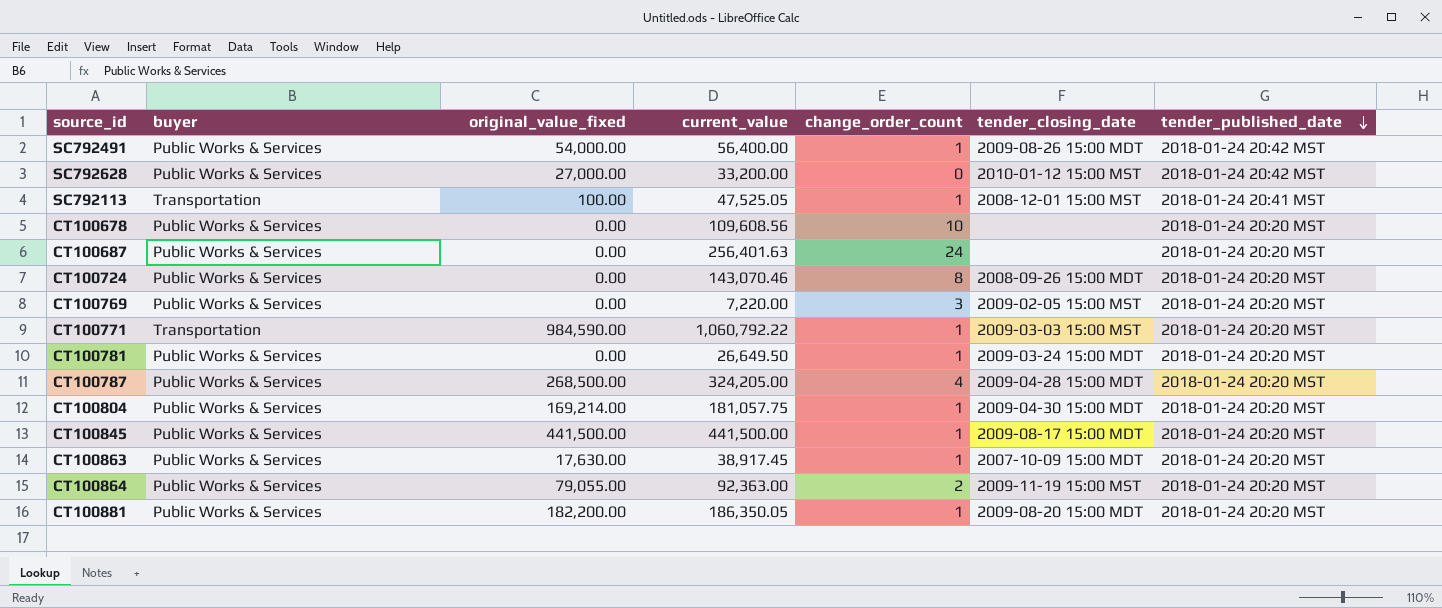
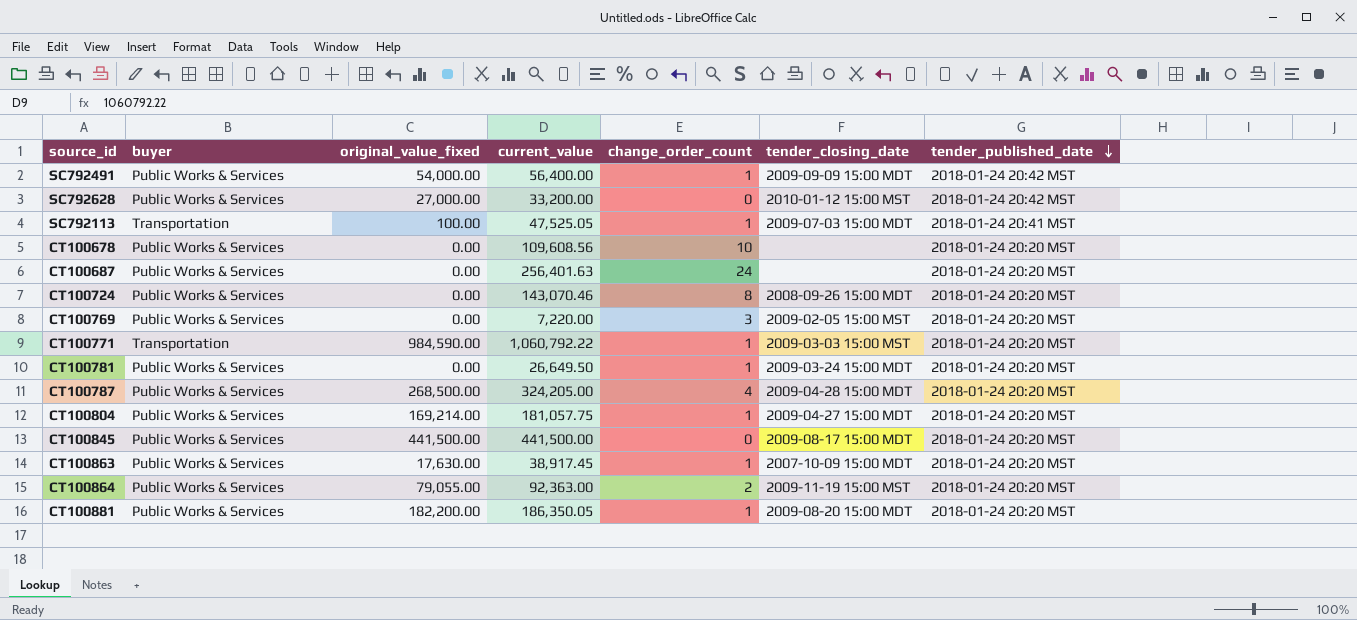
SC792491 | tender_closing_date: 2009-08-26 15:00 MDT -> 2009-09-09 15:00 MDT
SC792113 | tender_closing_date: 2008-12-01 15:00 MST -> 2009-07-03 15:00 MDT
CT100804 | tender_closing_date: 2009-04-30 15:00 MDT -> 2009-04-27 15:00 MDT
CT100845 | change_order_count: 1 -> 0

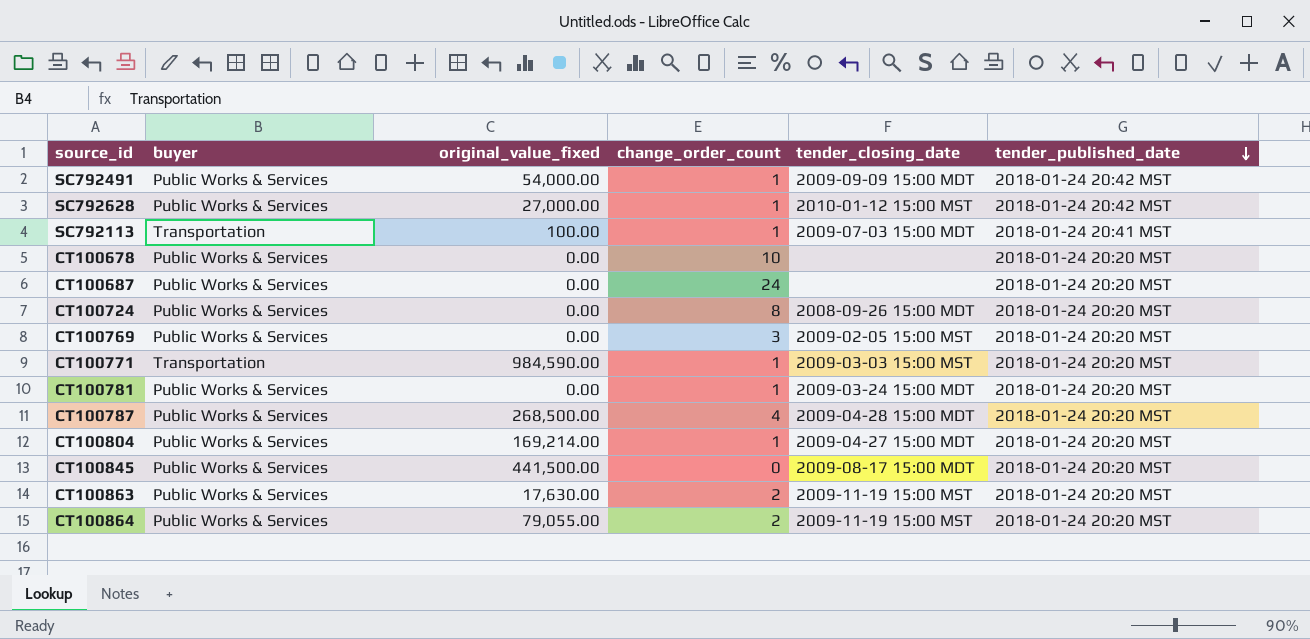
column current_value | position: 4 -> none
row CT100881: Public Works & Services | 182,200.00 | 186,350.05 | 1 | 2009-08-20 15:00 MDT | 2018-01-24 20:20 MST -> none
SC792628 | change_order_count: 0 -> 1
CT100863 | change_order_count: 1 -> 2
CT100863 | tender_closing_date: 2007-10-09 15:00 MDT -> 2009-11-19 15:00 MST

